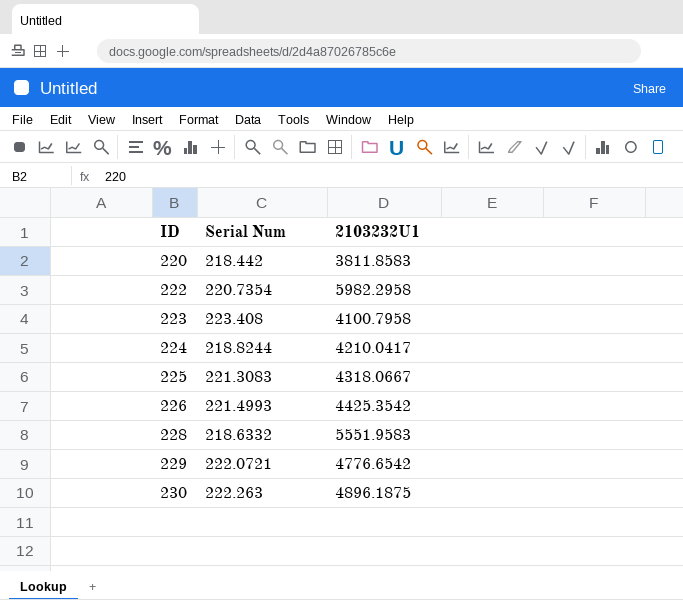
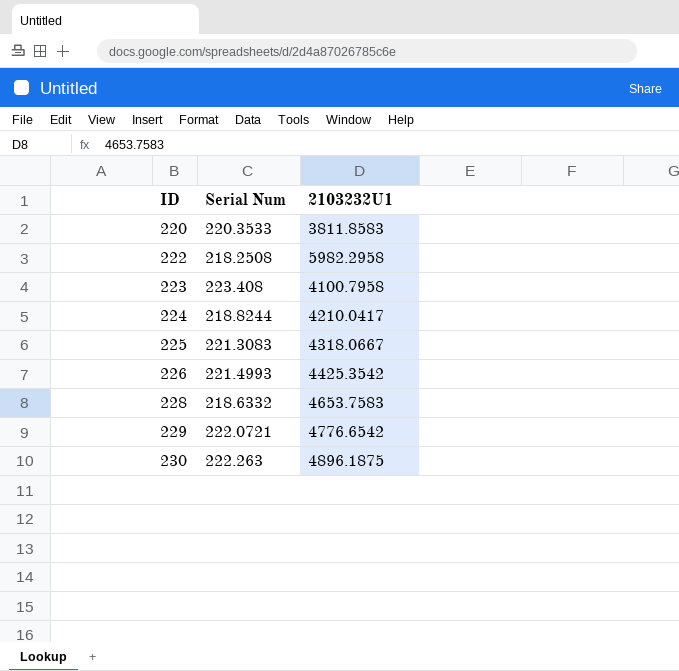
220 | Serial Num: 218.442 -> 220.3533
222 | Serial Num: 220.7354 -> 218.2508
228 | 2103232U1: 5551.9583 -> 4653.7583

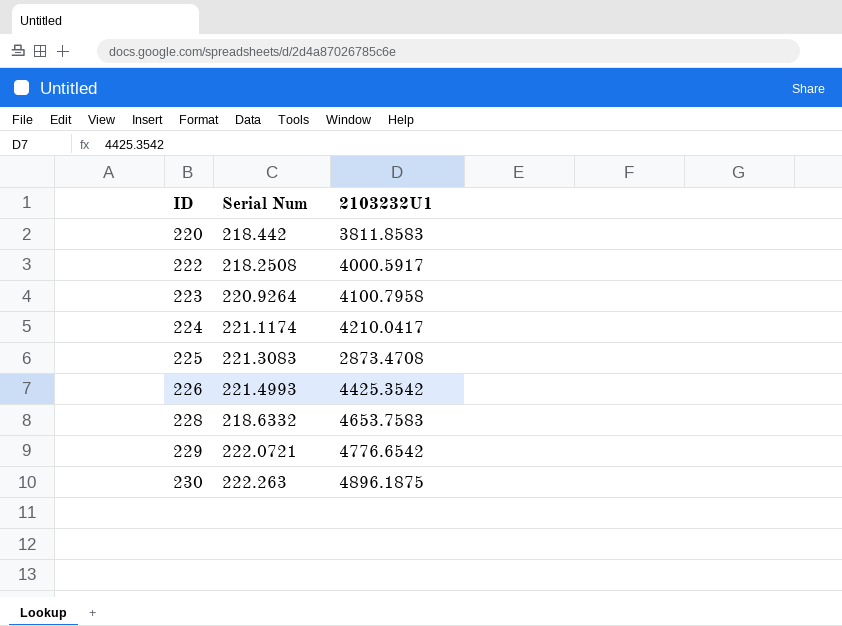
220 | Serial Num: 220.3533 -> 218.442
222 | 2103232U1: 5982.2958 -> 4000.5917
223 | Serial Num: 223.408 -> 220.9264
224 | Serial Num: 218.8244 -> 221.1174
225 | 2103232U1: 4318.0667 -> 2873.4708

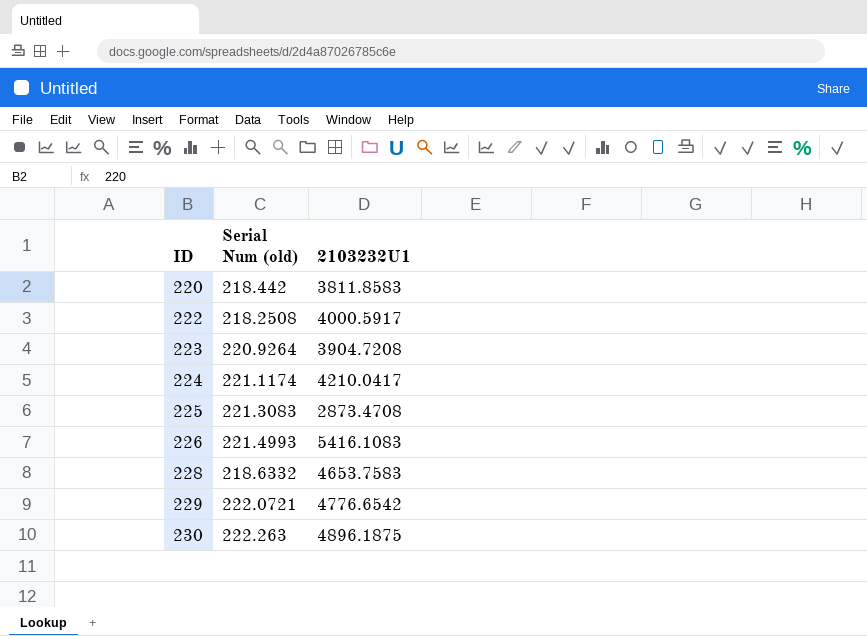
column name: Serial Num -> Serial Num (old)
223 | 2103232U1: 4100.7958 -> 3904.7208
226 | 2103232U1: 4425.3542 -> 5416.1083

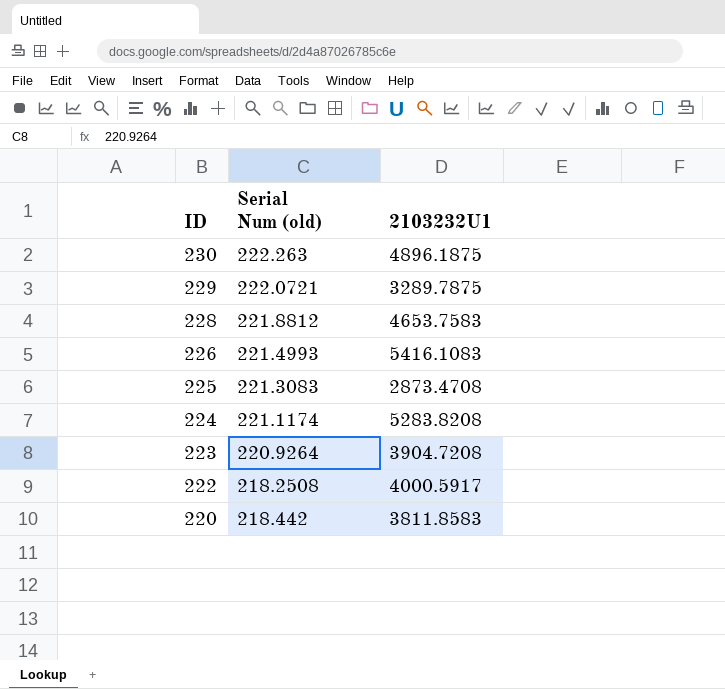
row order: ID ascending -> ID descending
229 | 2103232U1: 4776.6542 -> 3289.7875
228 | Serial Num (old): 218.6332 -> 221.8812
224 | 2103232U1: 4210.0417 -> 5283.8208

